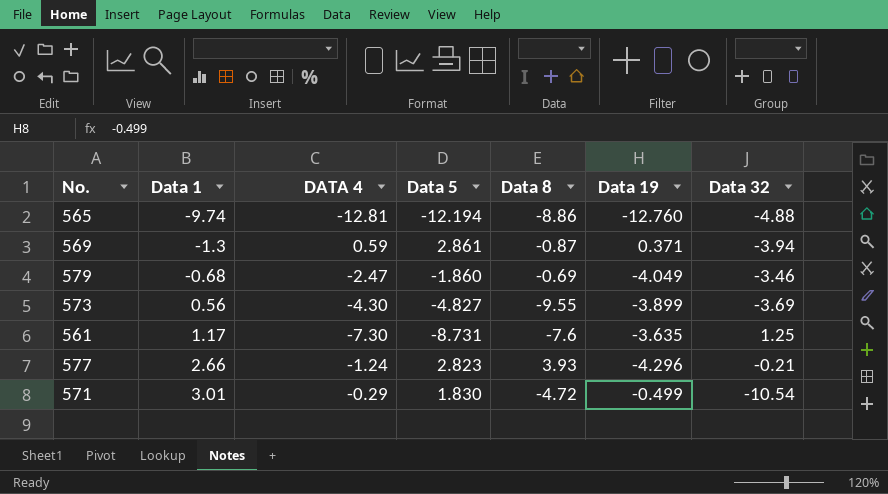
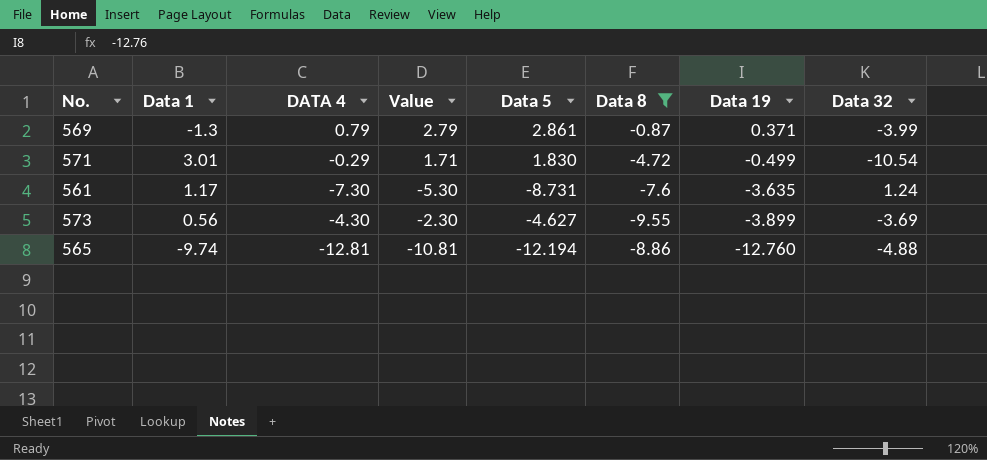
filter: none -> Data 8 <= -0.87
row order: Data 1 ascending -> Data 19 descending
column Value | formula: none -> [DATA 4] + 2
569 | DATA 4: 0.59 -> 0.79
569 | Data 32: -3.94 -> -3.99
561 | Data 32: 1.25 -> 1.24
573 | Data 5: -4.827 -> -4.627

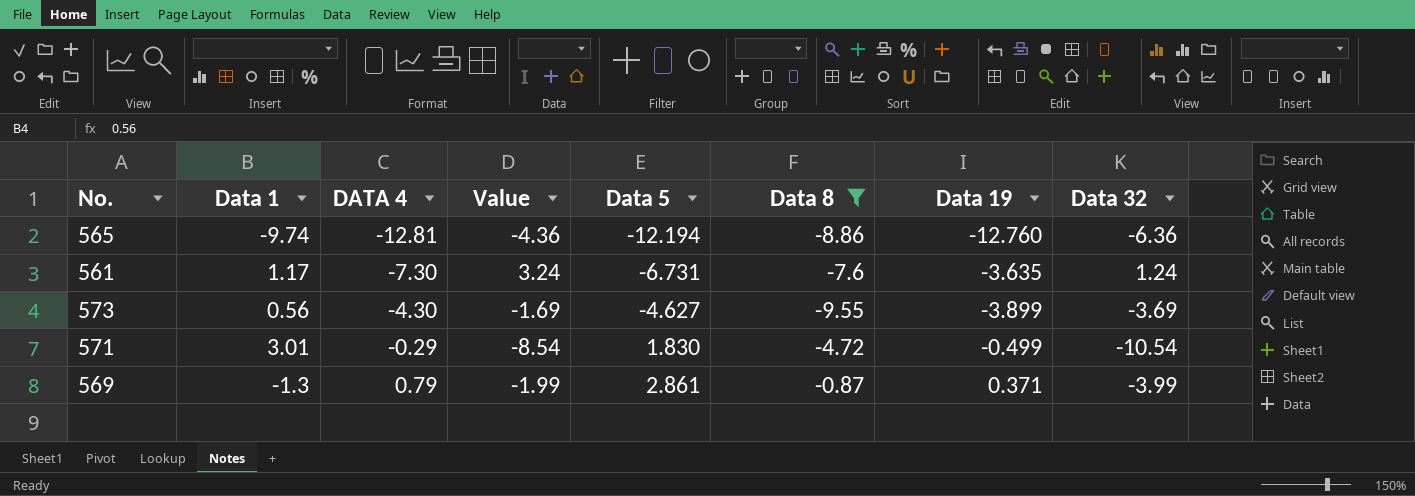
row order: Data 19 descending -> DATA 4 ascending
column Value | formula: [DATA 4] + 2 -> [Data 32] + 2
565 | Data 32: -4.88 -> -6.36
561 | Data 5: -8.731 -> -6.731

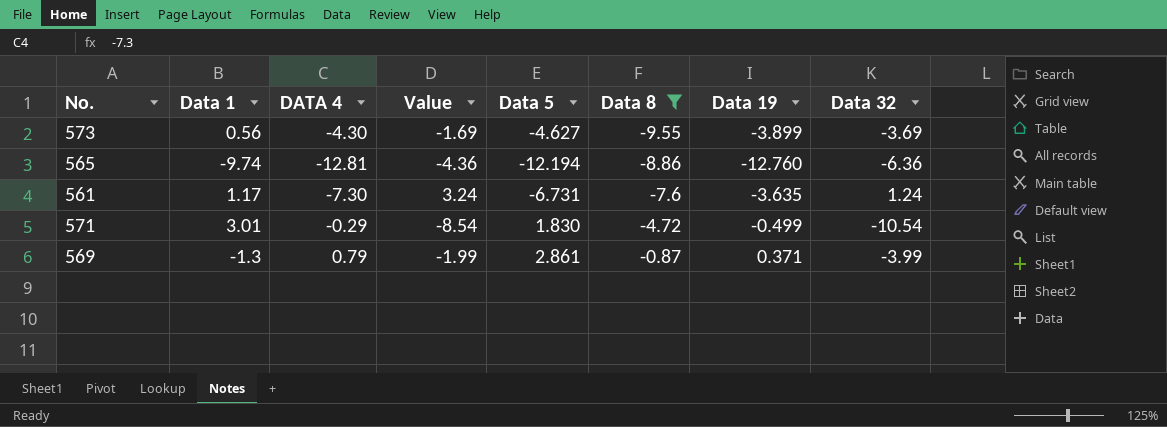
row order: DATA 4 ascending -> Data 8 ascending

